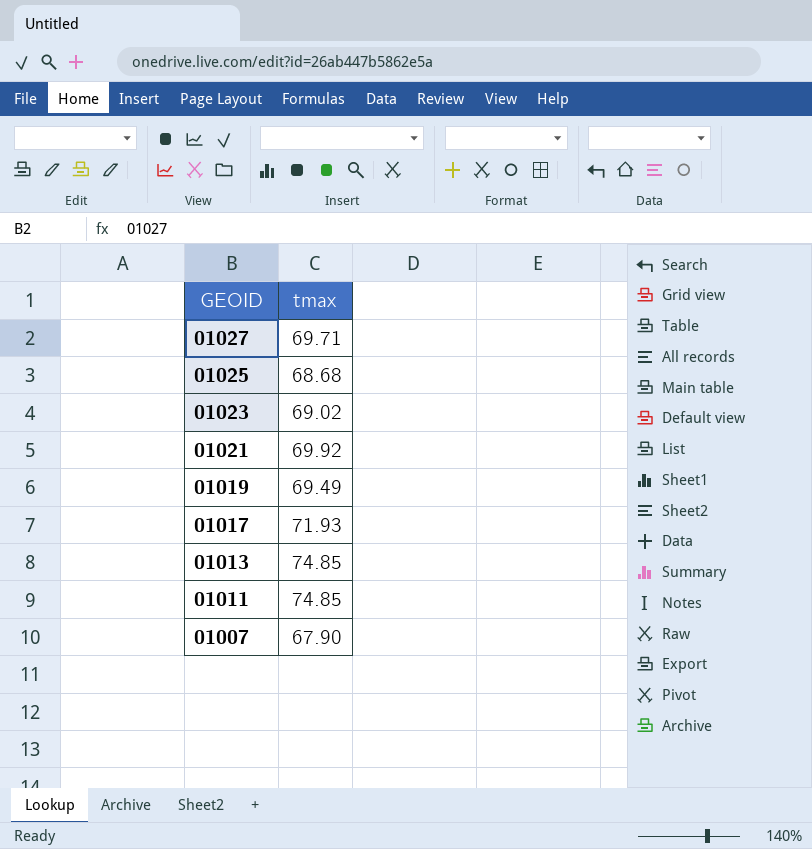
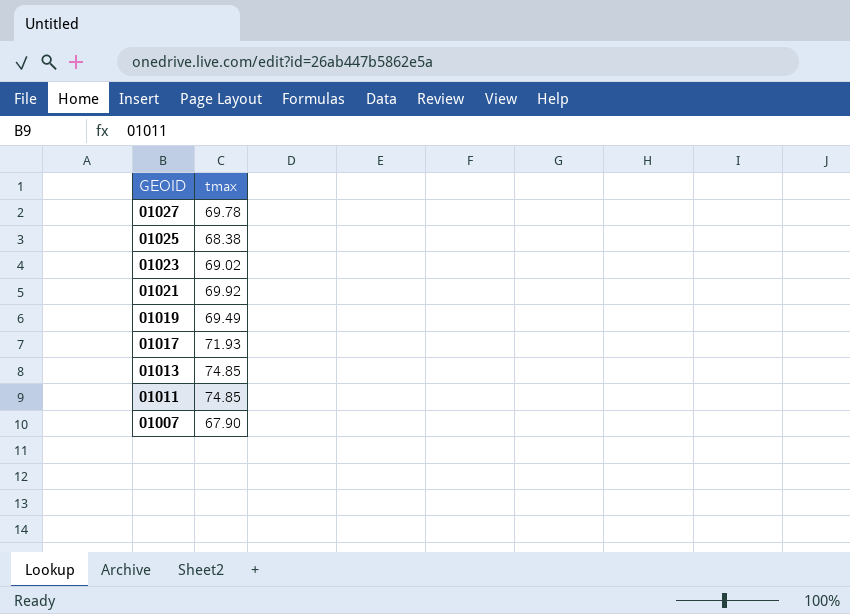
01027 | tmax: 69.71 -> 69.78
01025 | tmax: 68.68 -> 68.38

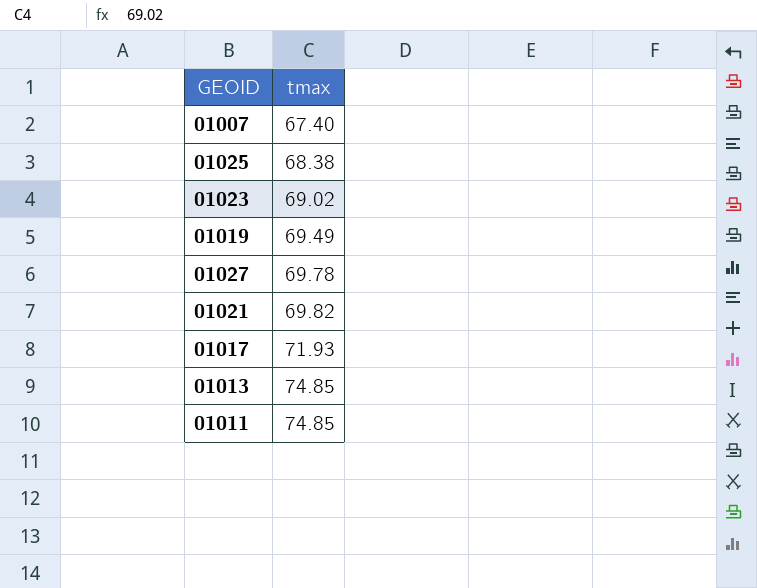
row order: GEOID descending -> tmax ascending
01007 | tmax: 67.90 -> 67.40
01021 | tmax: 69.92 -> 69.82

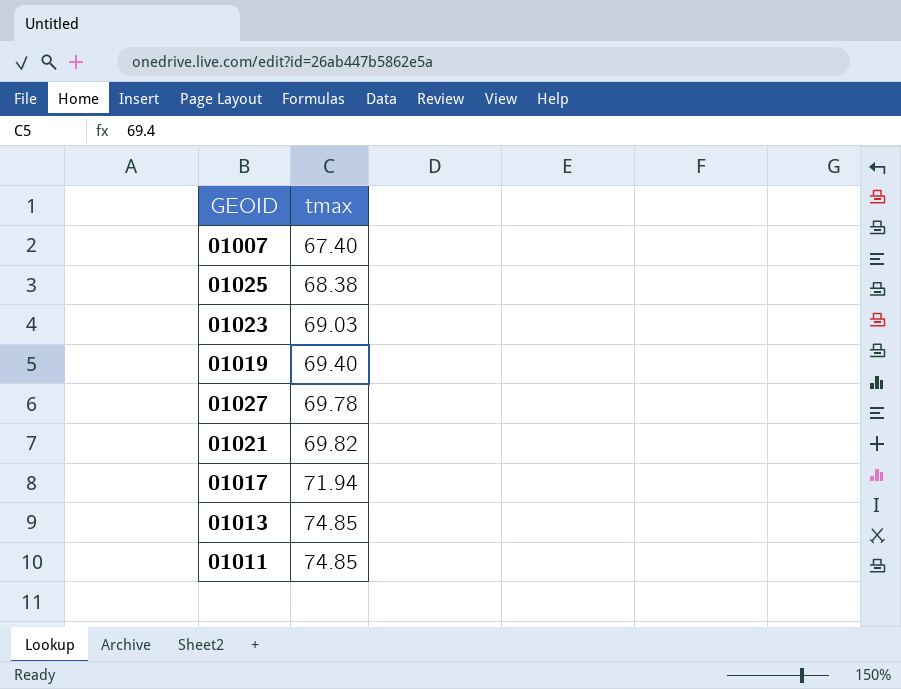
01023 | tmax: 69.02 -> 69.03
01019 | tmax: 69.49 -> 69.40
01017 | tmax: 71.93 -> 71.94

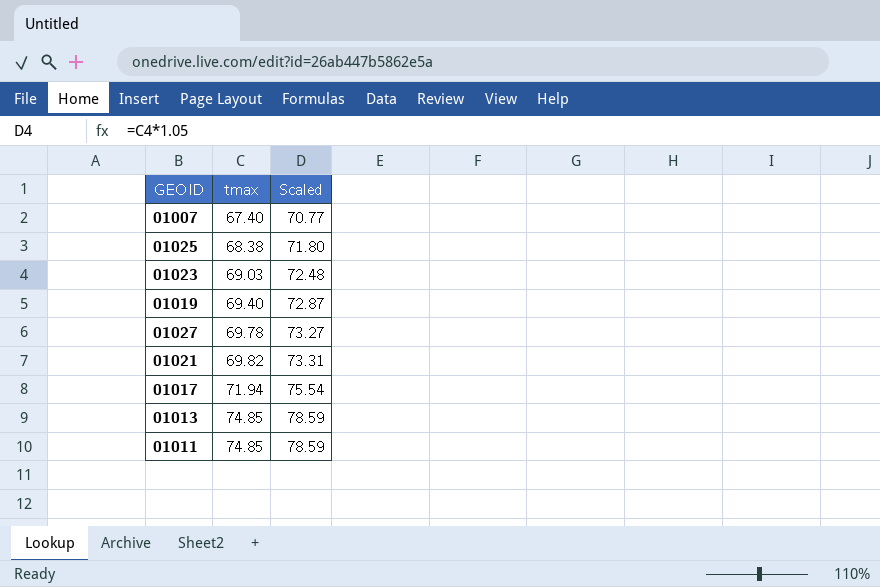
column Scaled | formula: none -> [tmax] * 1.05

